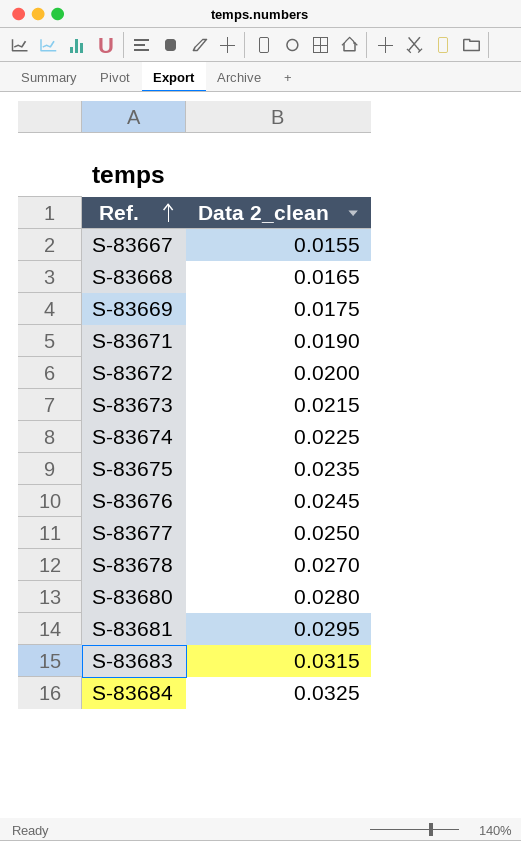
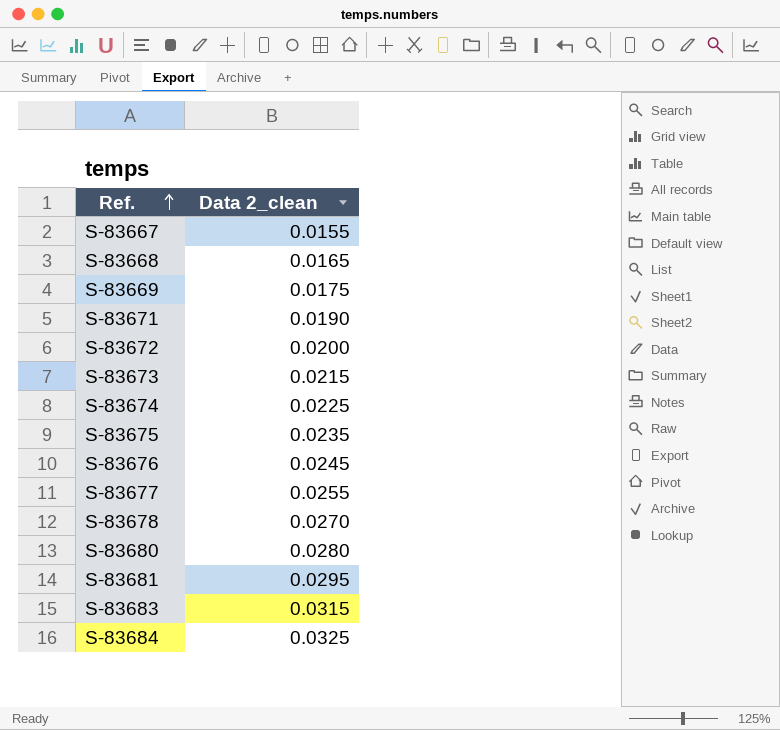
S-83677 | Data 2_clean: 0.0250 -> 0.0255

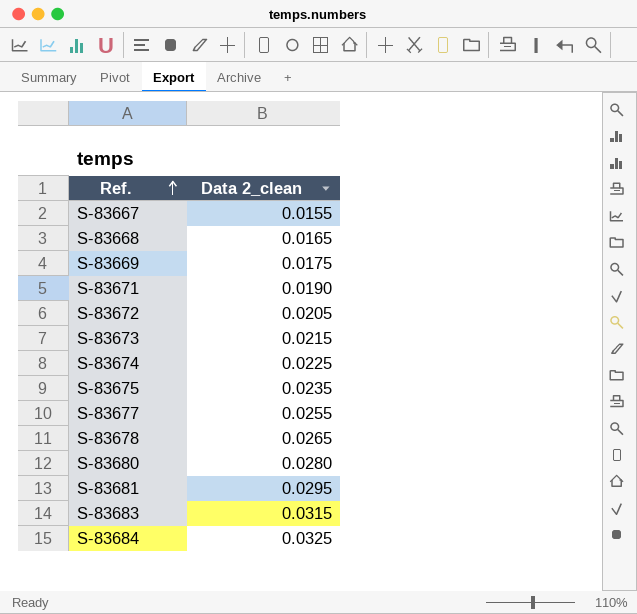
row S-83676: 0.0245 -> none
S-83672 | Data 2_clean: 0.0200 -> 0.0205
S-83678 | Data 2_clean: 0.0270 -> 0.0265

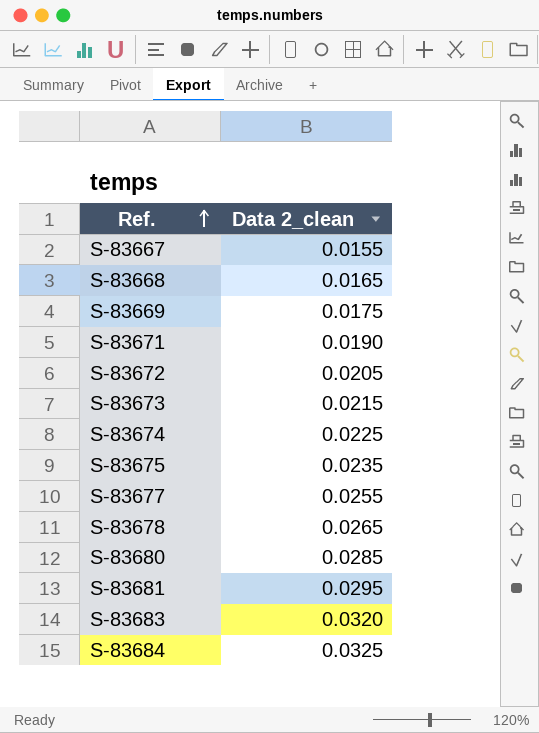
S-83680 | Data 2_clean: 0.0280 -> 0.0285
S-83683 | Data 2_clean: 0.0315 -> 0.0320

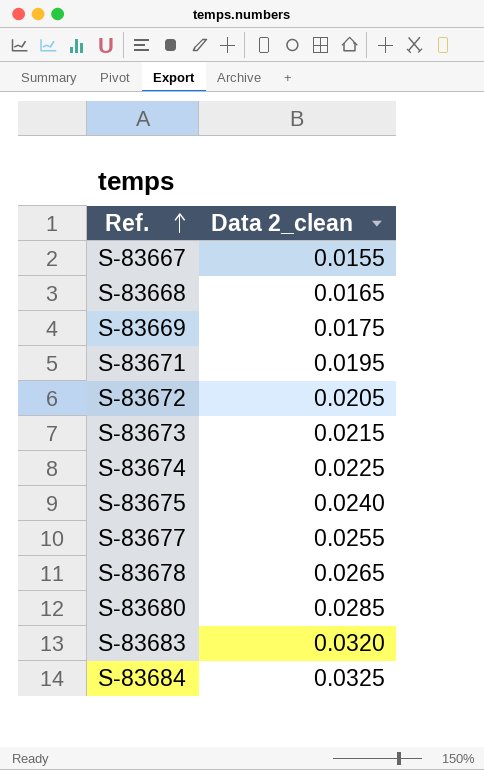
row S-83681: 0.0295 -> none
S-83671 | Data 2_clean: 0.0190 -> 0.0195
S-83675 | Data 2_clean: 0.0235 -> 0.0240

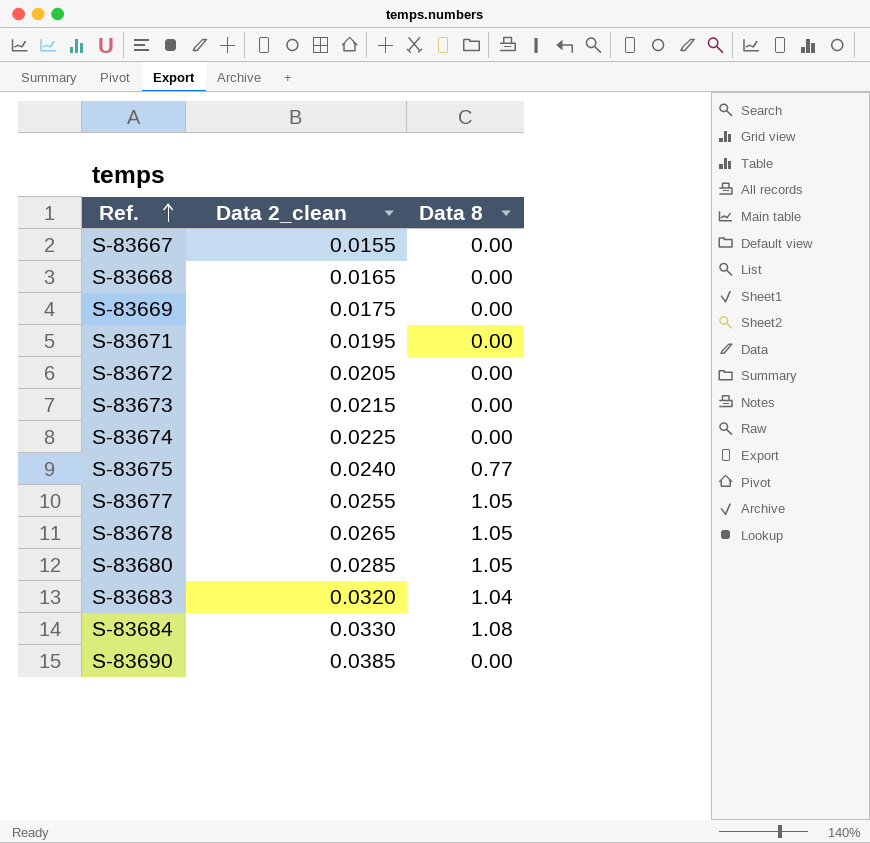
column Data 8 | position: none -> 3
S-83684 | Data 2_clean: 0.0325 -> 0.0330
row S-83690: none -> 0.0385 | 0.00

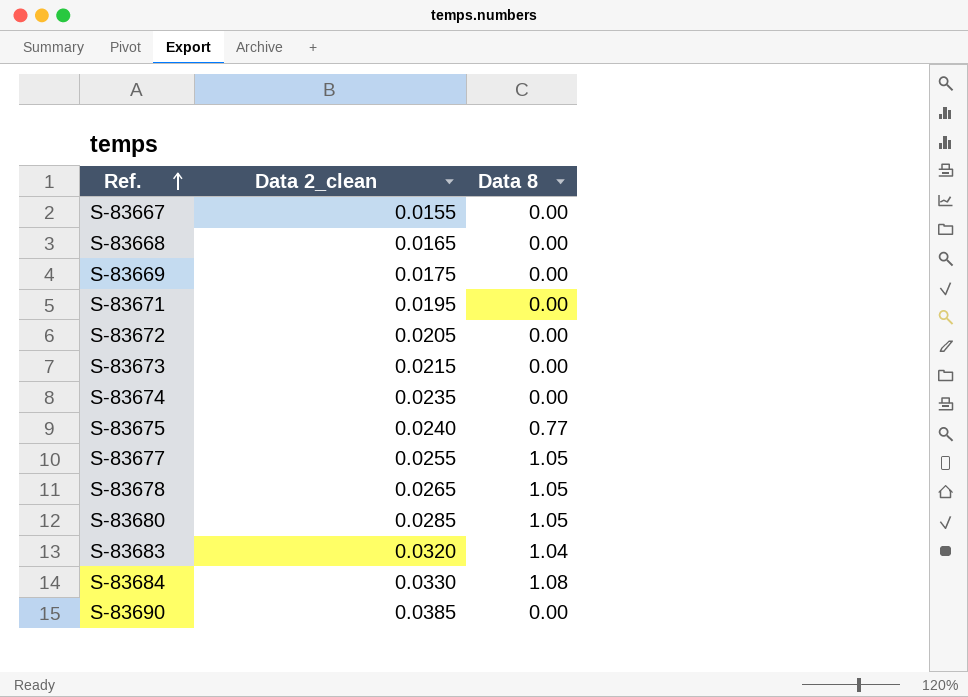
S-83674 | Data 2_clean: 0.0225 -> 0.0235

